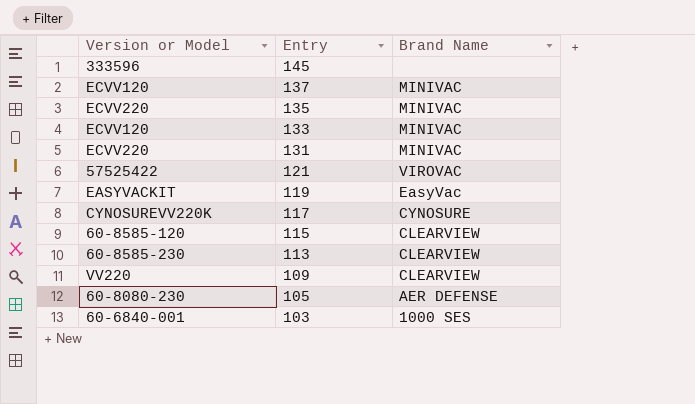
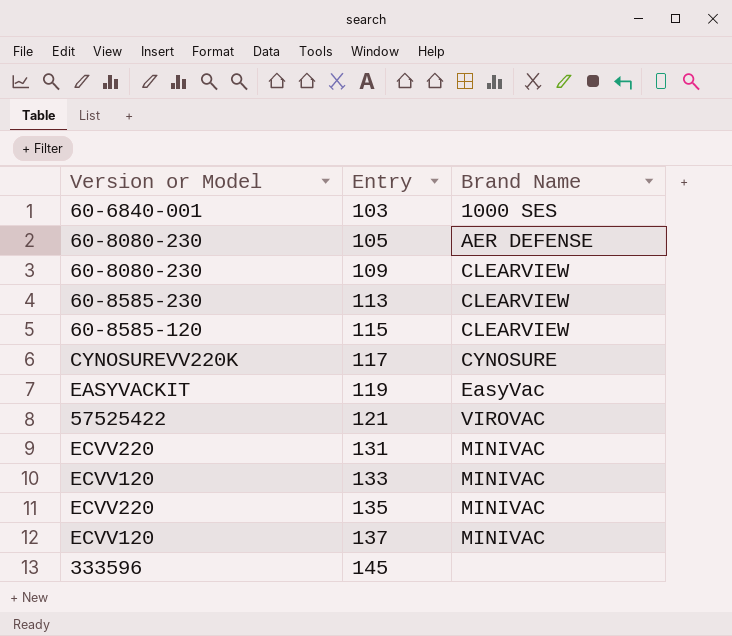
row order: Entry descending -> Entry ascending
109 | Version or Model: VV220 -> 60-8080-230

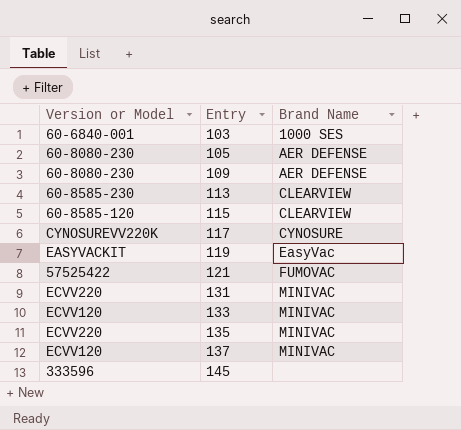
109 | Brand Name: CLEARVIEW -> AER DEFENSE
121 | Brand Name: VIROVAC -> FUMOVAC

